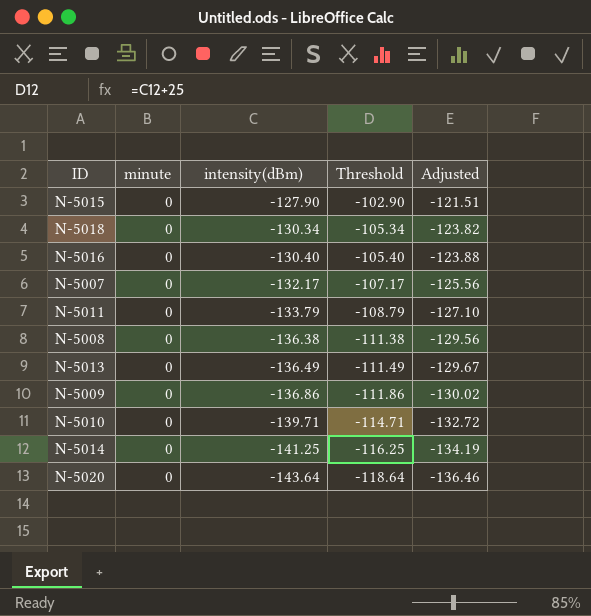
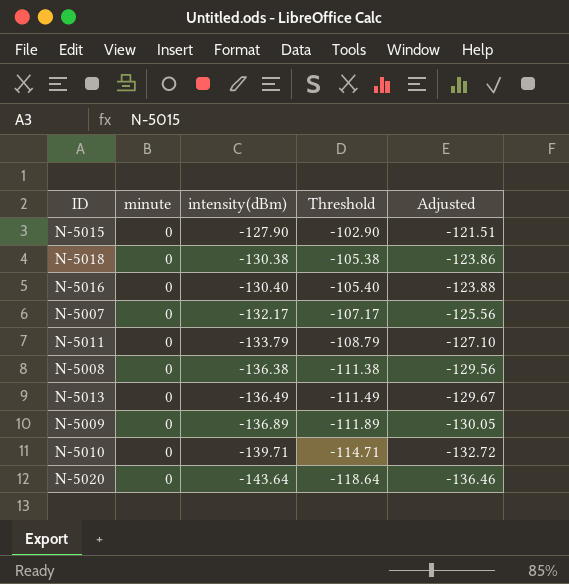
row N-5014: 0 | -141.25 | -116.25 | -134.19 -> none
N-5018 | intensity(dBm): -130.34 -> -130.38
N-5018 | Threshold: -105.34 -> -105.38
N-5018 | Adjusted: -123.82 -> -123.86
N-5009 | intensity(dBm): -136.86 -> -136.89
N-5009 | Threshold: -111.86 -> -111.89
N-5009 | Adjusted: -130.02 -> -130.05

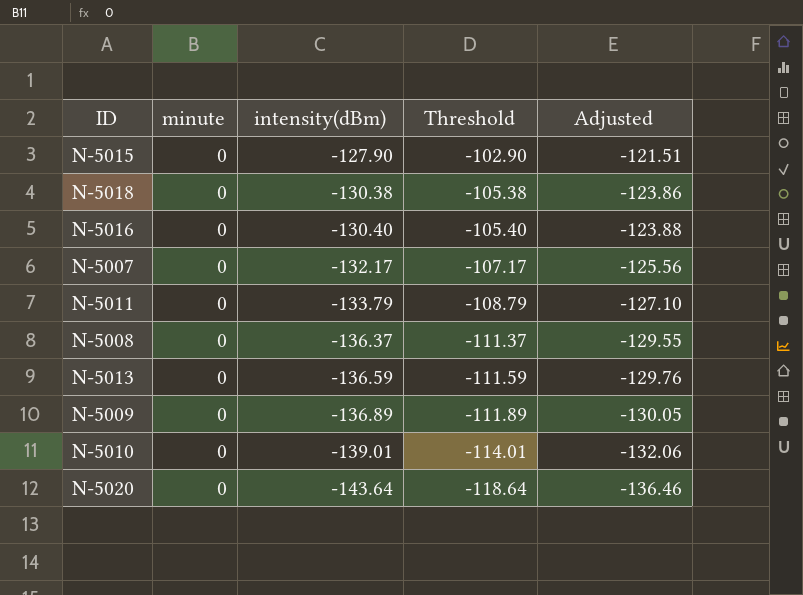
N-5008 | intensity(dBm): -136.38 -> -136.37
N-5008 | Threshold: -111.38 -> -111.37
N-5008 | Adjusted: -129.56 -> -129.55
N-5013 | intensity(dBm): -136.49 -> -136.59
N-5013 | Threshold: -111.49 -> -111.59
N-5013 | Adjusted: -129.67 -> -129.76
N-5010 | intensity(dBm): -139.71 -> -139.01
N-5010 | Threshold: -114.71 -> -114.01
N-5010 | Adjusted: -132.72 -> -132.06

